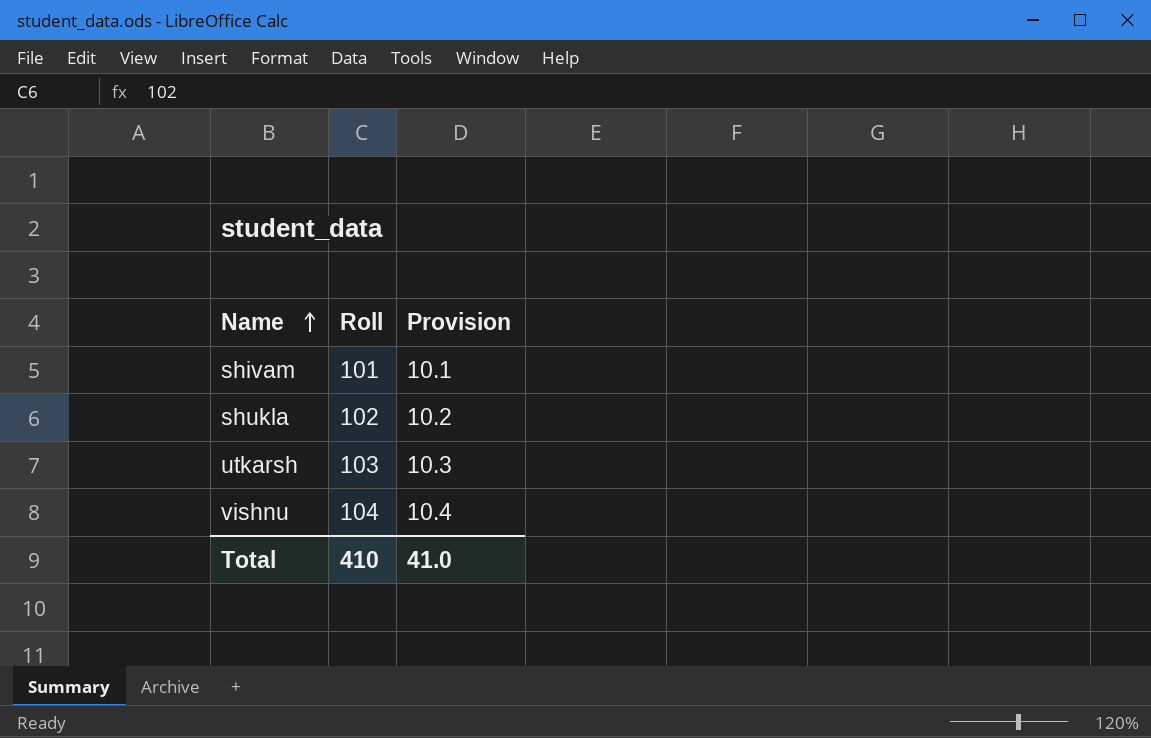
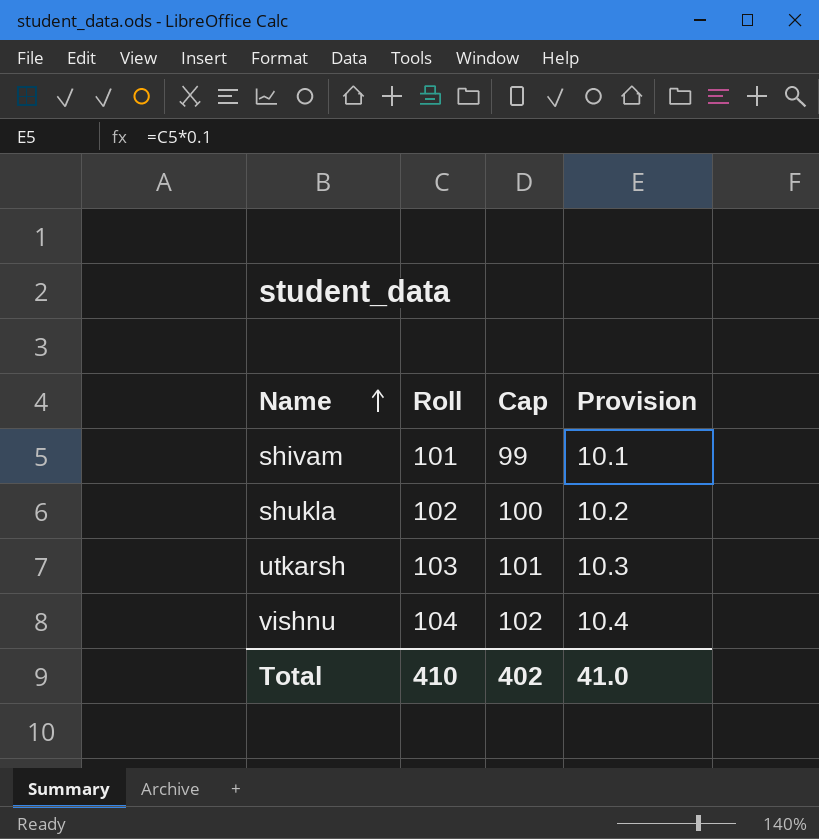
column Cap | formula: none -> [Roll] - 2

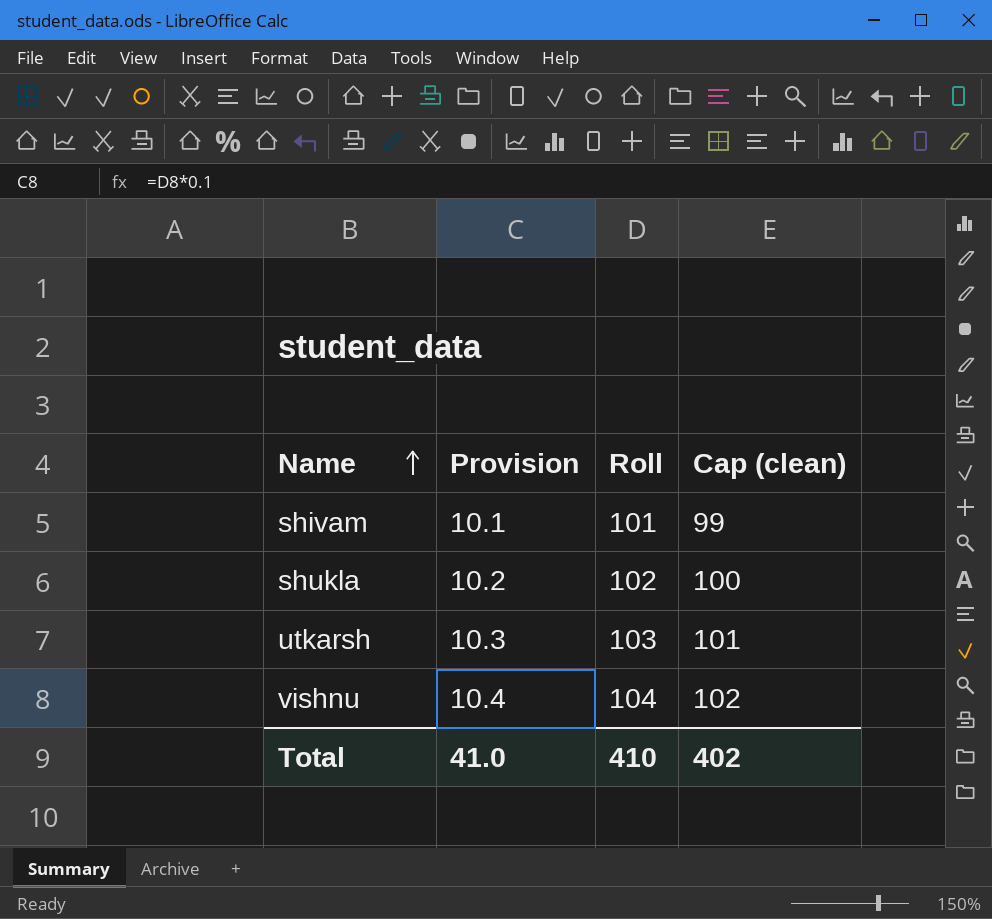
column Provision | position: 4 -> 2
column name: Cap -> Cap (clean)

